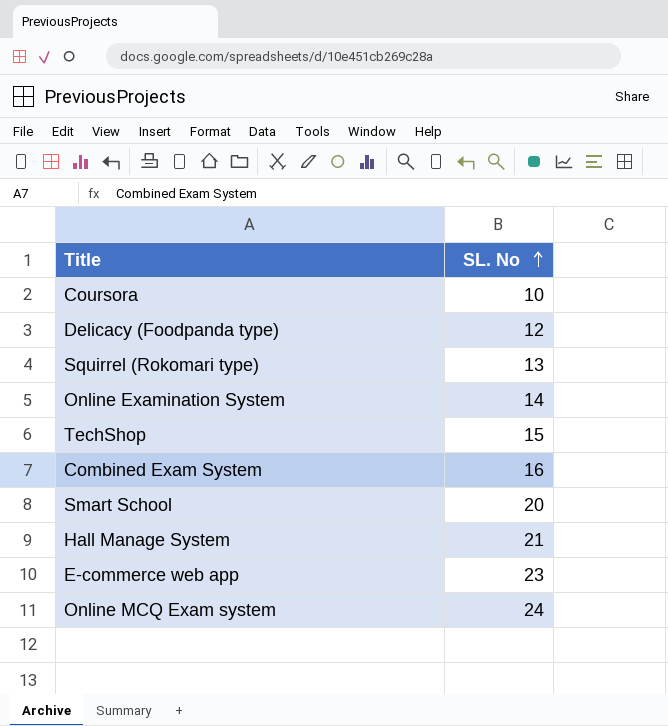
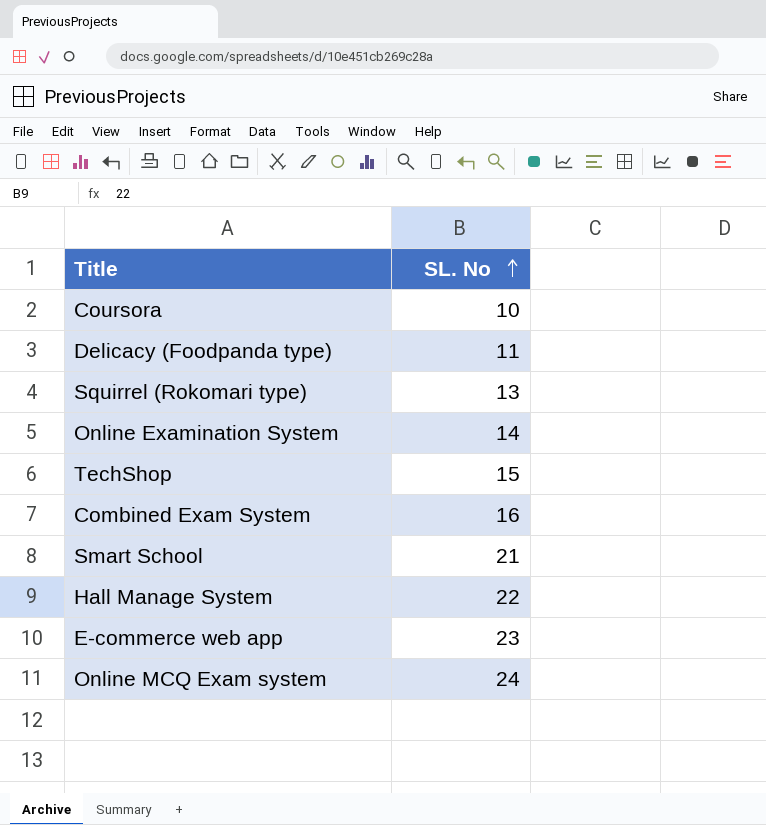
Delicacy (Foodpanda type) | SL. No: 12 -> 11
Smart School | SL. No: 20 -> 21
Hall Manage System | SL. No: 21 -> 22

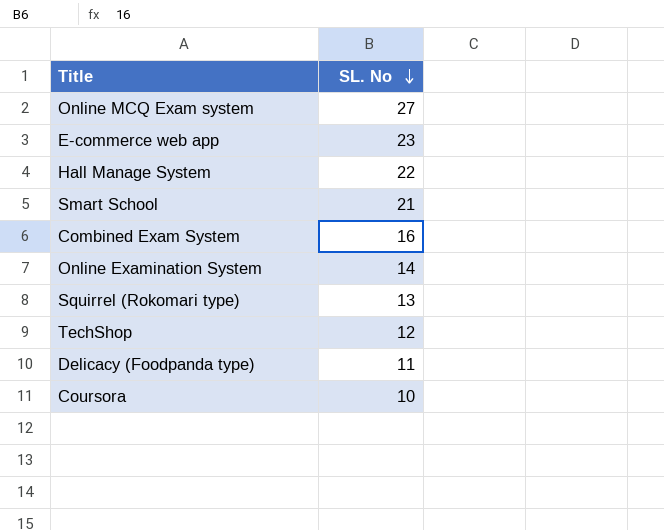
row order: SL. No ascending -> SL. No descending
Online MCQ Exam system | SL. No: 24 -> 27
TechShop | SL. No: 15 -> 12

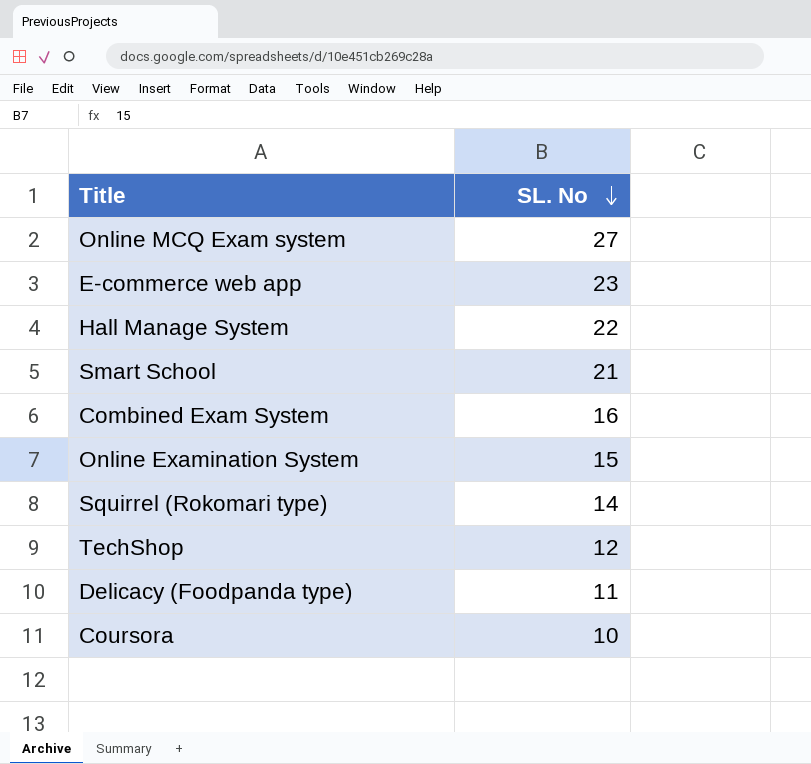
Online Examination System | SL. No: 14 -> 15
Squirrel (Rokomari type) | SL. No: 13 -> 14

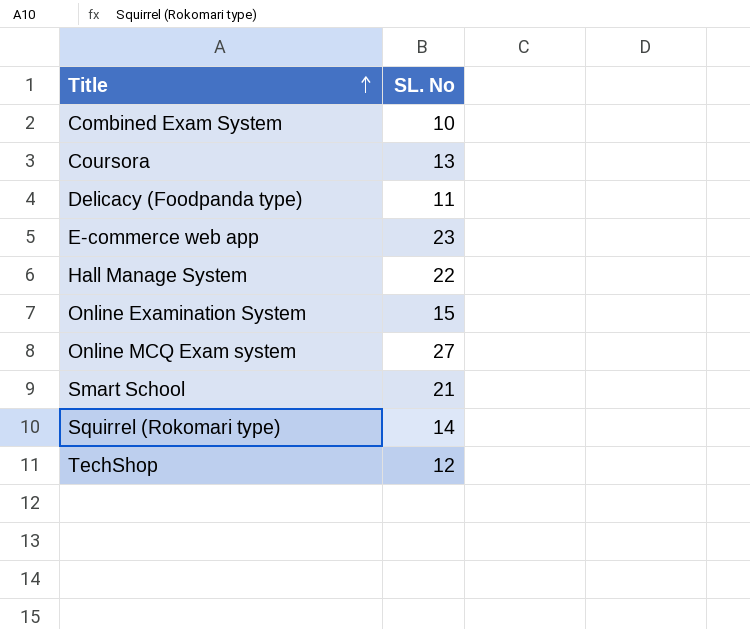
row order: SL. No descending -> Title ascending
Combined Exam System | SL. No: 16 -> 10
Coursora | SL. No: 10 -> 13

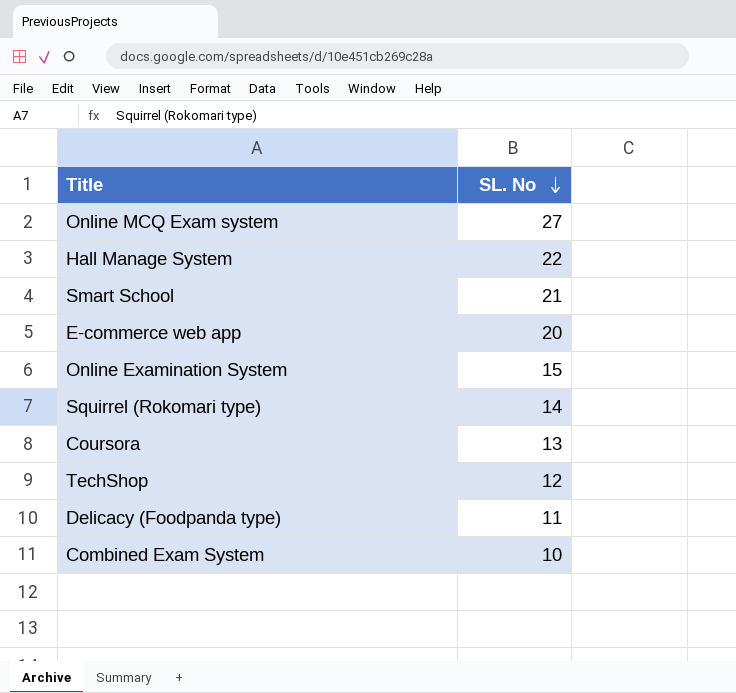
row order: Title ascending -> SL. No descending
E-commerce web app | SL. No: 23 -> 20

